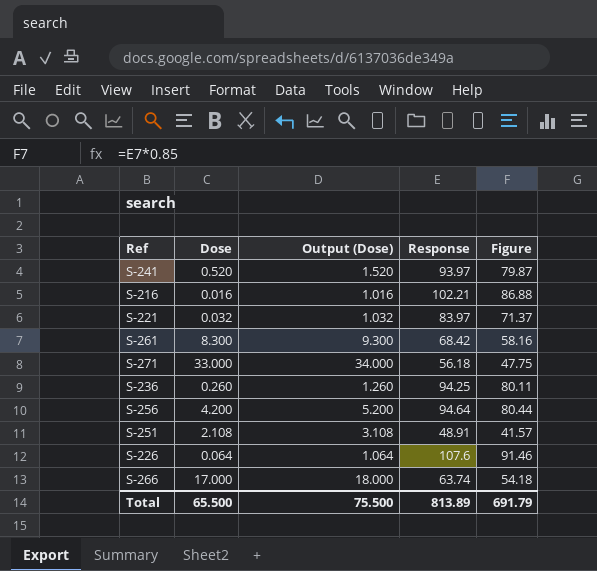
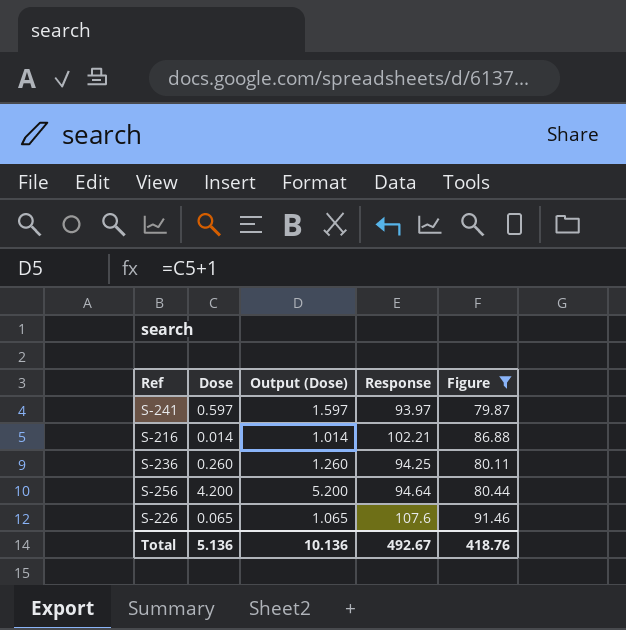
filter: none -> Figure >= 79.87
S-241 | Dose: 0.520 -> 0.597
S-241 | Output (Dose): 1.520 -> 1.597
S-216 | Dose: 0.016 -> 0.014
S-216 | Output (Dose): 1.016 -> 1.014
S-226 | Dose: 0.064 -> 0.065
S-226 | Output (Dose): 1.064 -> 1.065
Total | Dose: 65.500 -> 5.136
Total | Output (Dose): 75.500 -> 10.136
Total | Response: 813.89 -> 492.67
Total | Figure: 691.79 -> 418.76

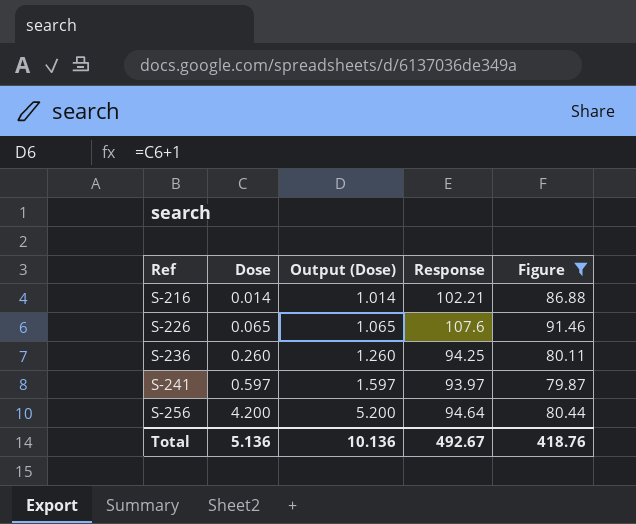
row order: none -> Ref ascending

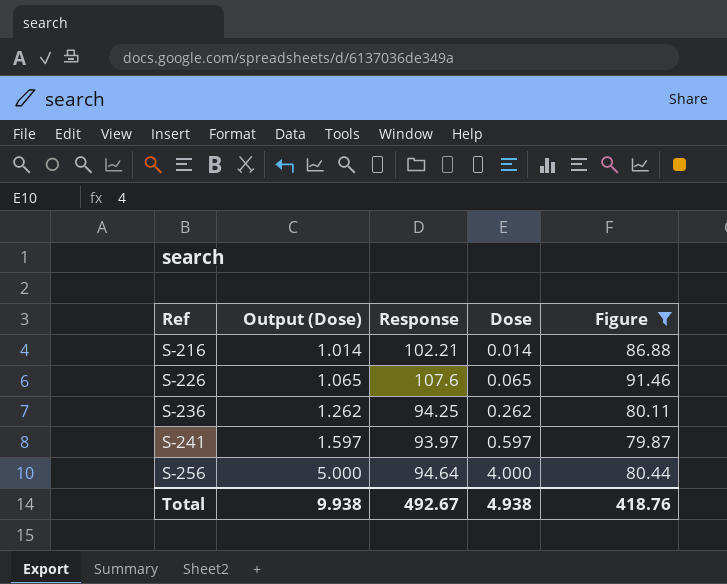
column Dose | position: 2 -> 4
S-236 | Output (Dose): 1.260 -> 1.262
S-236 | Dose: 0.260 -> 0.262
S-256 | Output (Dose): 5.200 -> 5.000
S-256 | Dose: 4.200 -> 4.000
Total | Output (Dose): 10.136 -> 9.938
Total | Dose: 5.136 -> 4.938

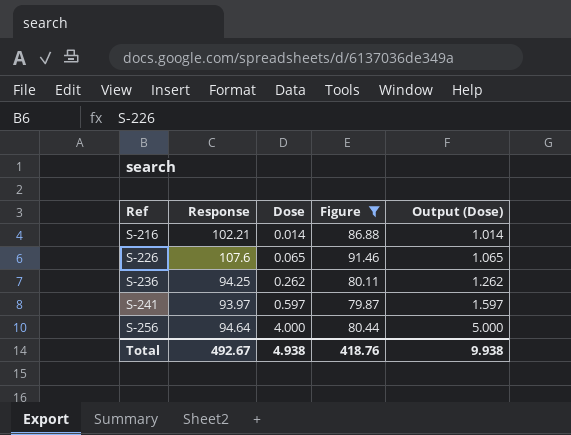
column Output (Dose) | position: 2 -> 5

